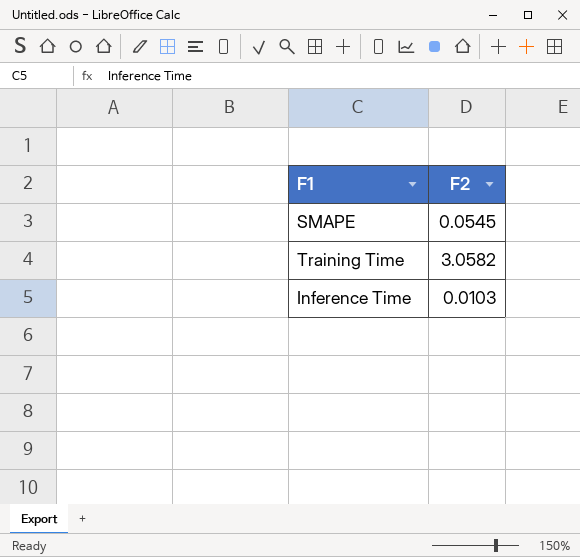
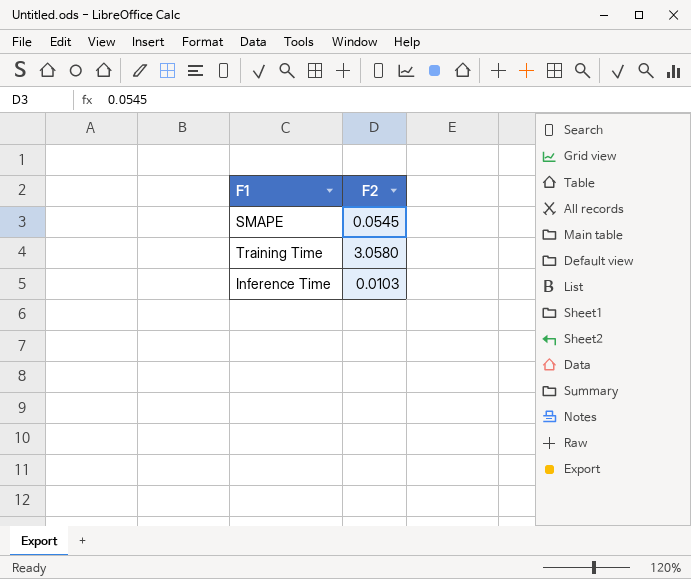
Training Time | F2: 3.0582 -> 3.0580

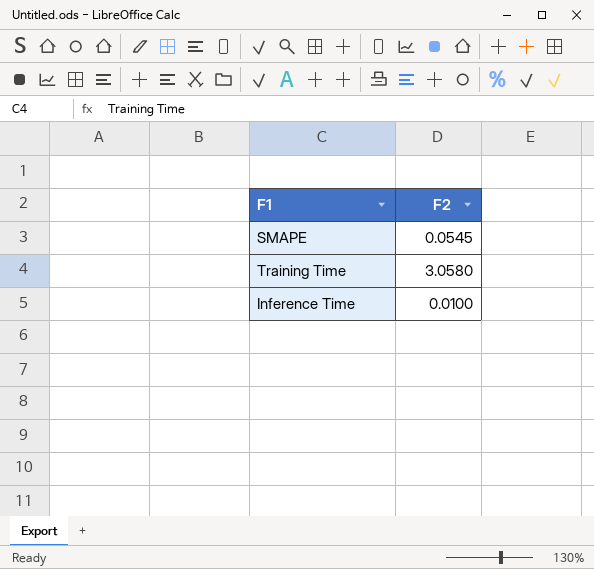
Inference Time | F2: 0.0103 -> 0.0100

